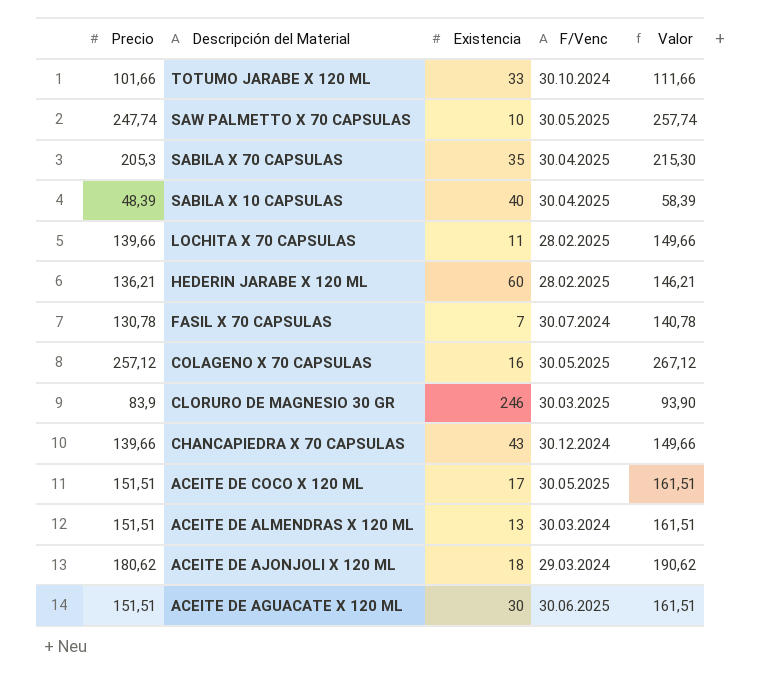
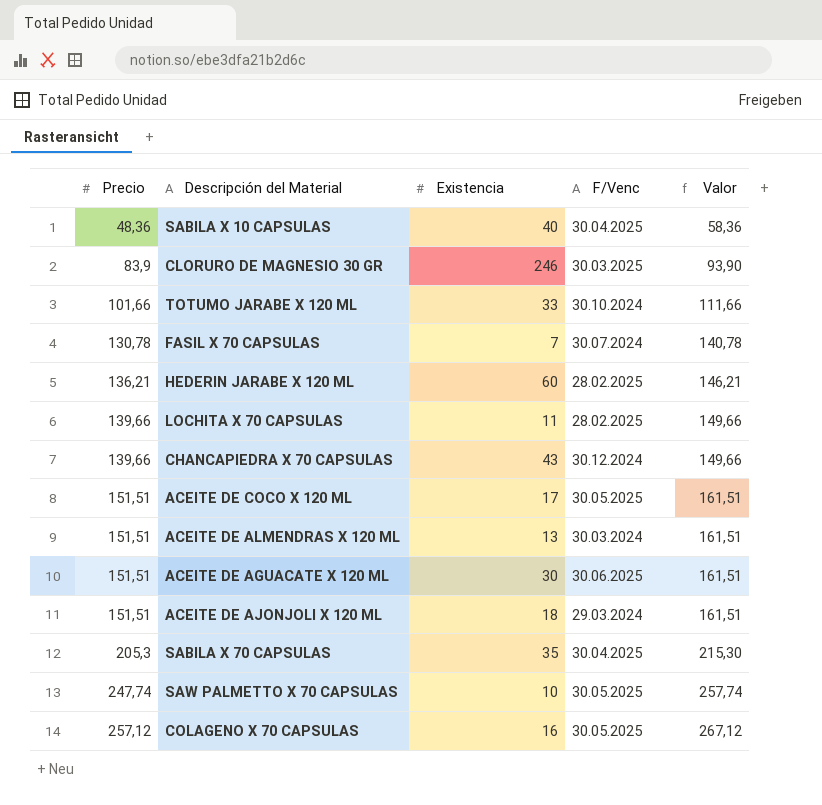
row order: Descripción del Material descending -> Precio ascending
SABILA X 10 CAPSULAS | Precio: 48,39 -> 48,36
SABILA X 10 CAPSULAS | Valor: 58,39 -> 58,36
ACEITE DE AJONJOLI X 120 ML | Precio: 180,62 -> 151,51
ACEITE DE AJONJOLI X 120 ML | Valor: 190,62 -> 161,51

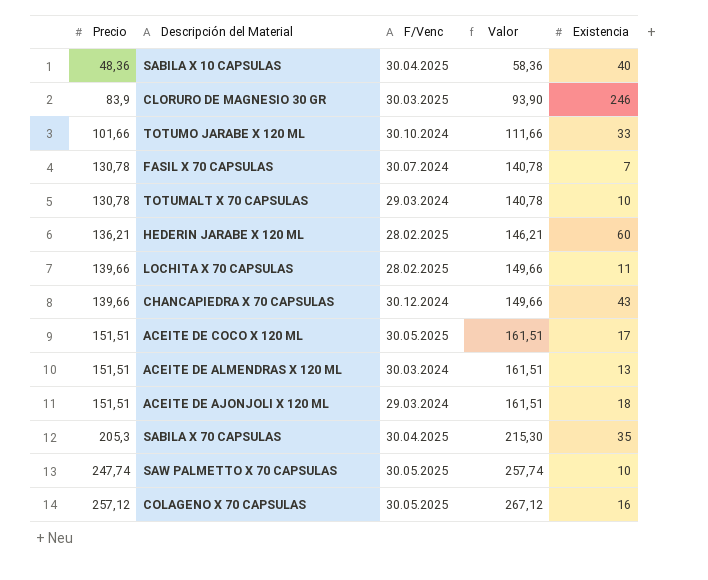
column Existencia | position: 3 -> 5
row ACEITE DE AGUACATE X 120 ML: 151,51 | 30 | 30.06.2025 | 161,51 -> none
row TOTUMALT X 70 CAPSULAS: none -> 130,78 | 29.03.2024 | 140,78 | 10

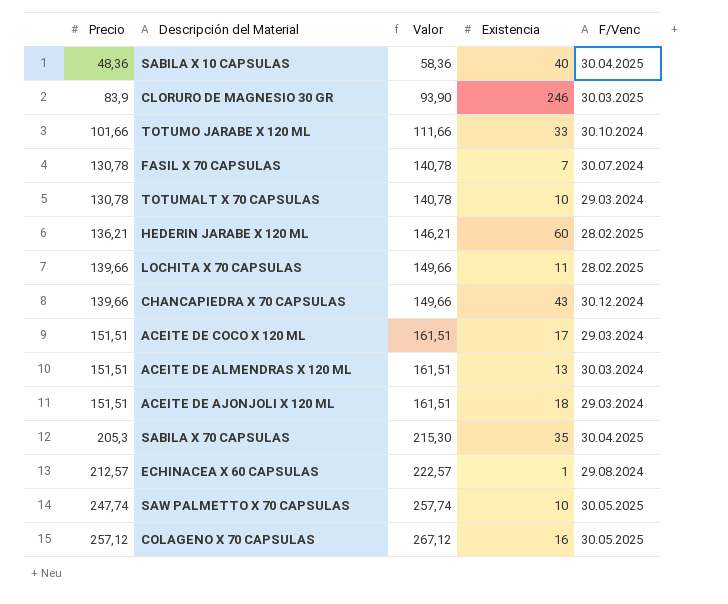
column F/Venc | position: 3 -> 5
ACEITE DE COCO X 120 ML | F/Venc: 30.05.2025 -> 29.03.2024
row ECHINACEA X 60 CAPSULAS: none -> 212,57 | 222,57 | 1 | 29.08.2024

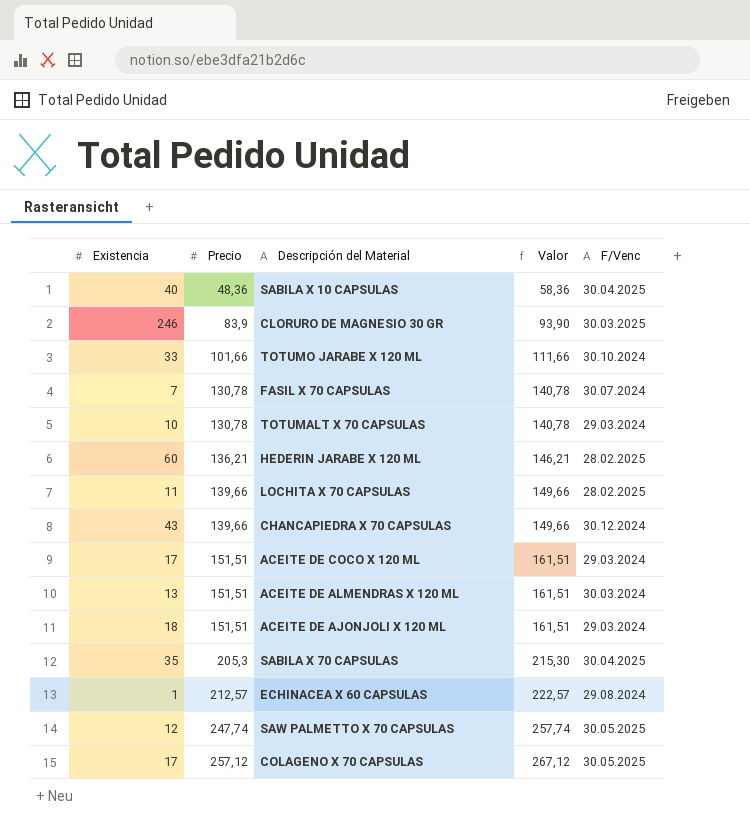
column Existencia | position: 4 -> 1
SAW PALMETTO X 70 CAPSULAS | Existencia: 10 -> 12
COLAGENO X 70 CAPSULAS | Existencia: 16 -> 17

